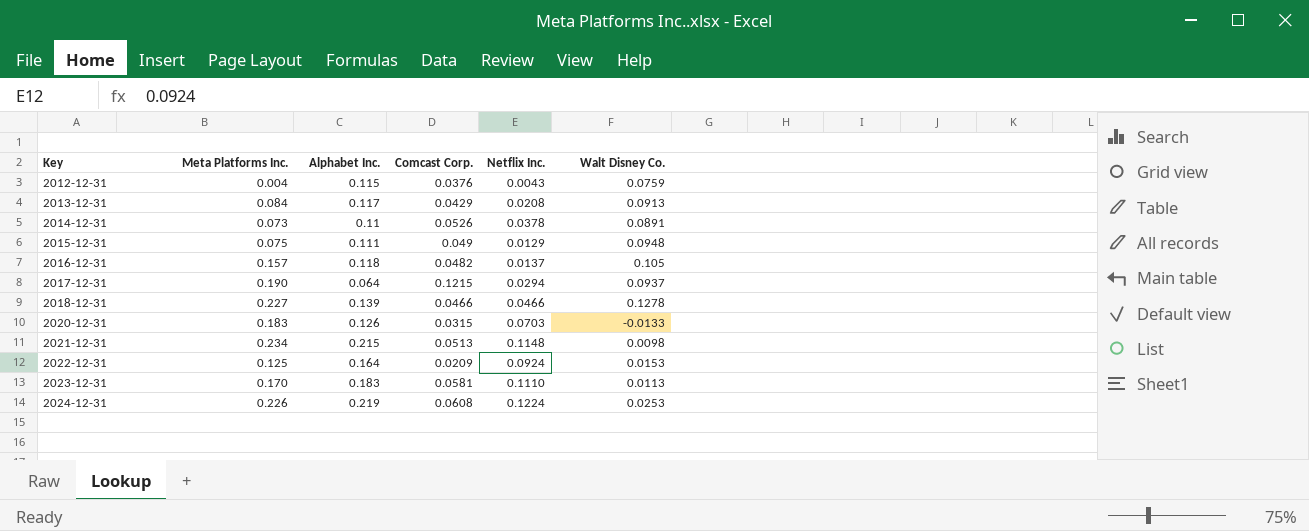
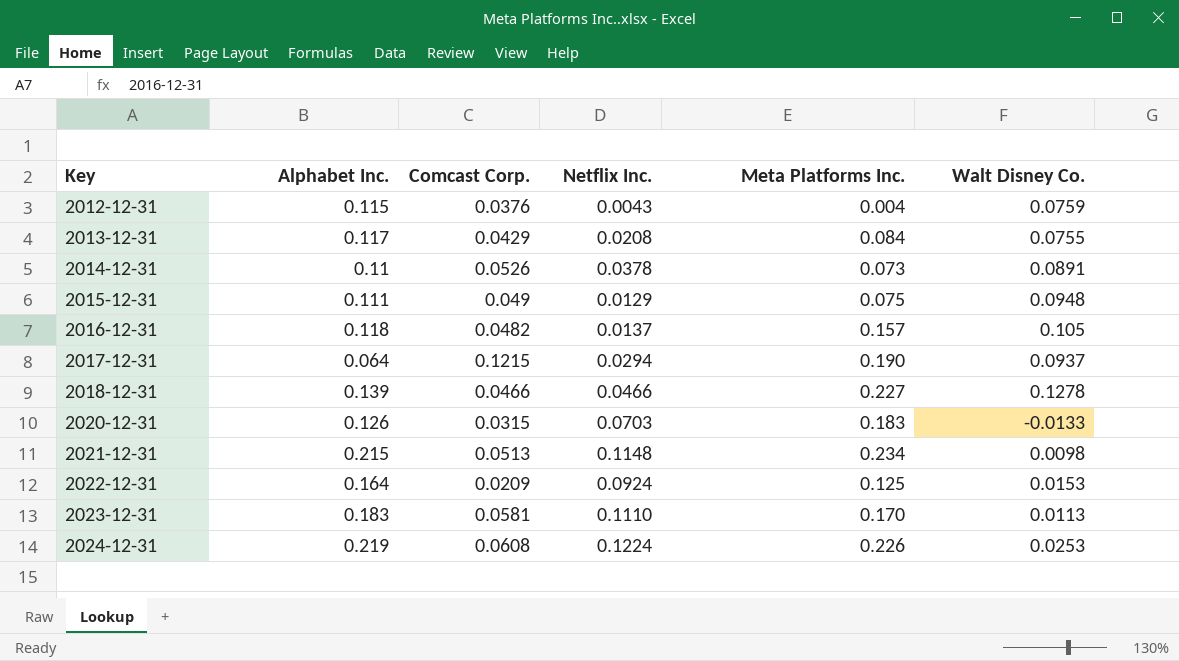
column Meta Platforms Inc. | position: 2 -> 5
2013-12-31 | Walt Disney Co.: 0.0913 -> 0.0755

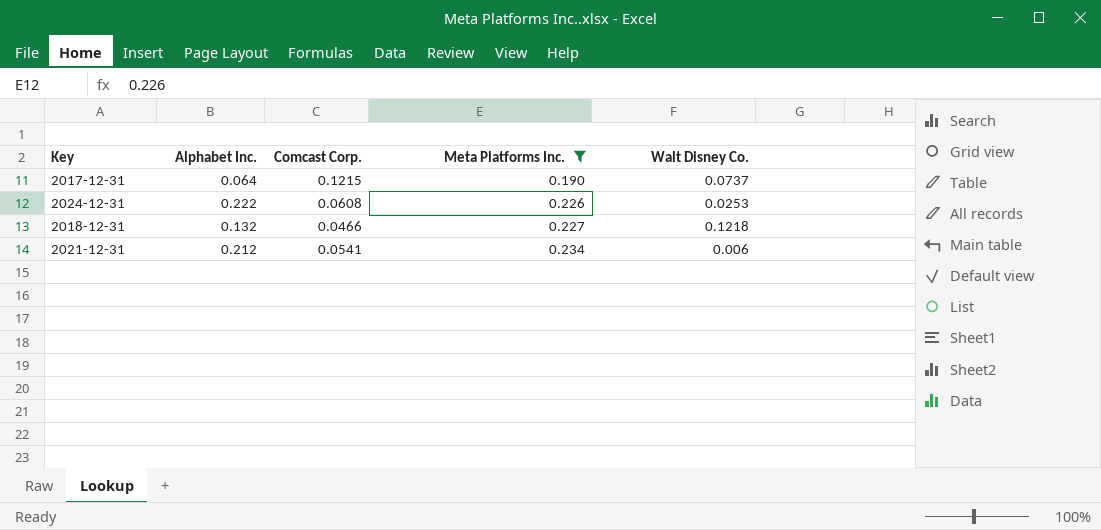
filter: none -> Meta Platforms Inc. >= 0.190
row order: Key ascending -> Meta Platforms Inc. ascending
column Netflix Inc. | position: 4 -> none
2017-12-31 | Walt Disney Co.: 0.0937 -> 0.0737
2024-12-31 | Alphabet Inc.: 0.219 -> 0.222
2018-12-31 | Alphabet Inc.: 0.139 -> 0.132
2018-12-31 | Walt Disney Co.: 0.1278 -> 0.1218
2021-12-31 | Alphabet Inc.: 0.215 -> 0.212
2021-12-31 | Comcast Corp.: 0.0513 -> 0.0541
2021-12-31 | Walt Disney Co.: 0.0098 -> 0.006

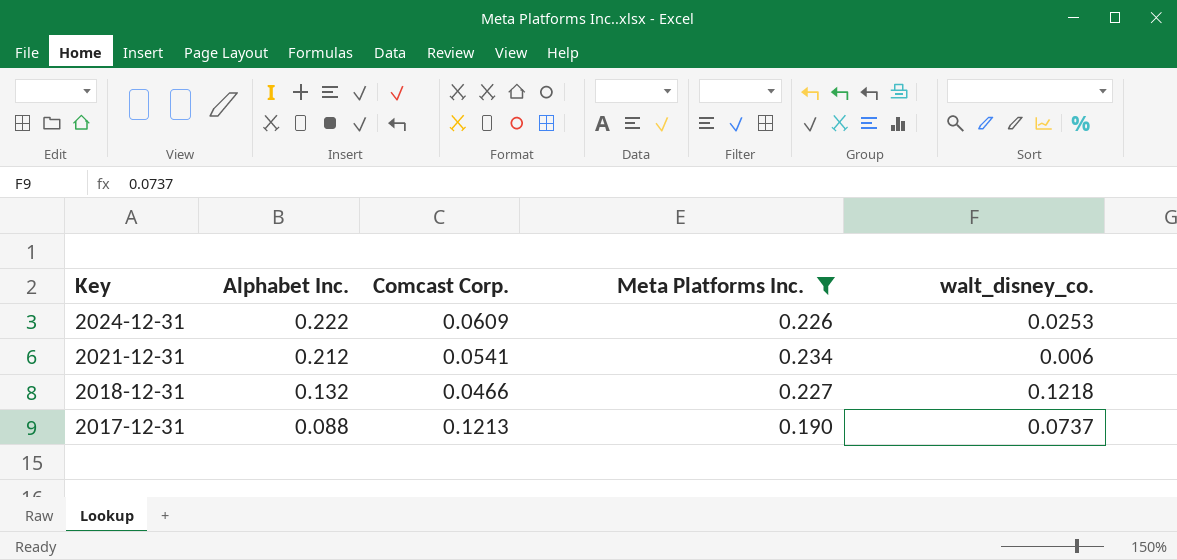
row order: Meta Platforms Inc. ascending -> Key descending
column name: Walt Disney Co. -> walt_disney_co.
2024-12-31 | Comcast Corp.: 0.0608 -> 0.0609
2017-12-31 | Alphabet Inc.: 0.064 -> 0.088
2017-12-31 | Comcast Corp.: 0.1215 -> 0.1213

